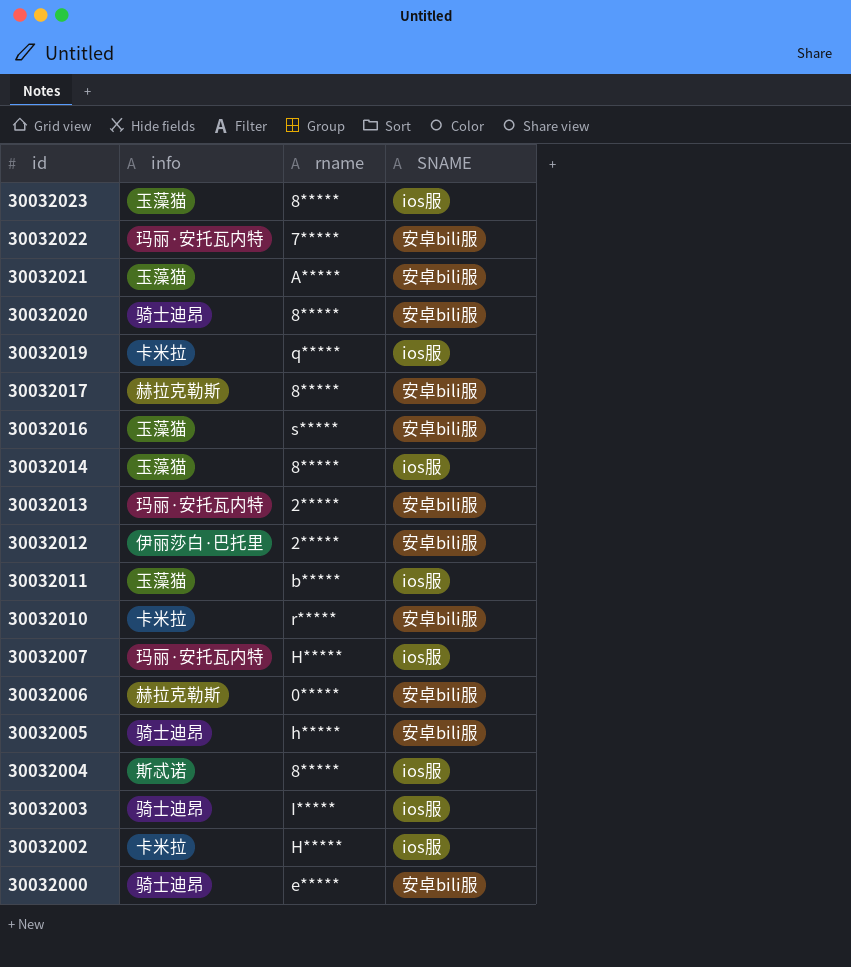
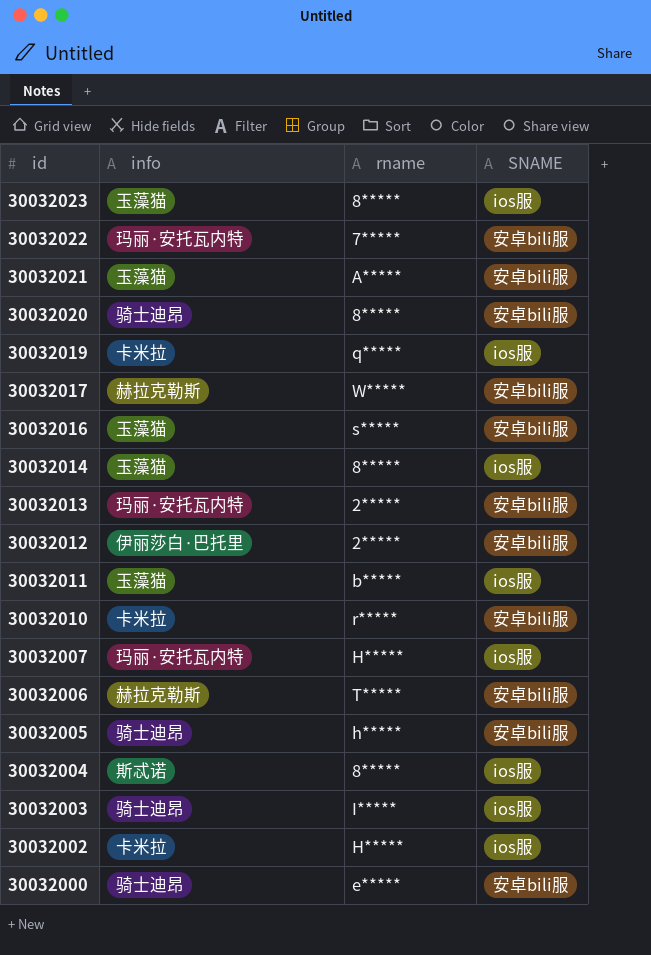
30032017 | rname: 8***** -> W*****
30032006 | rname: 0***** -> T*****

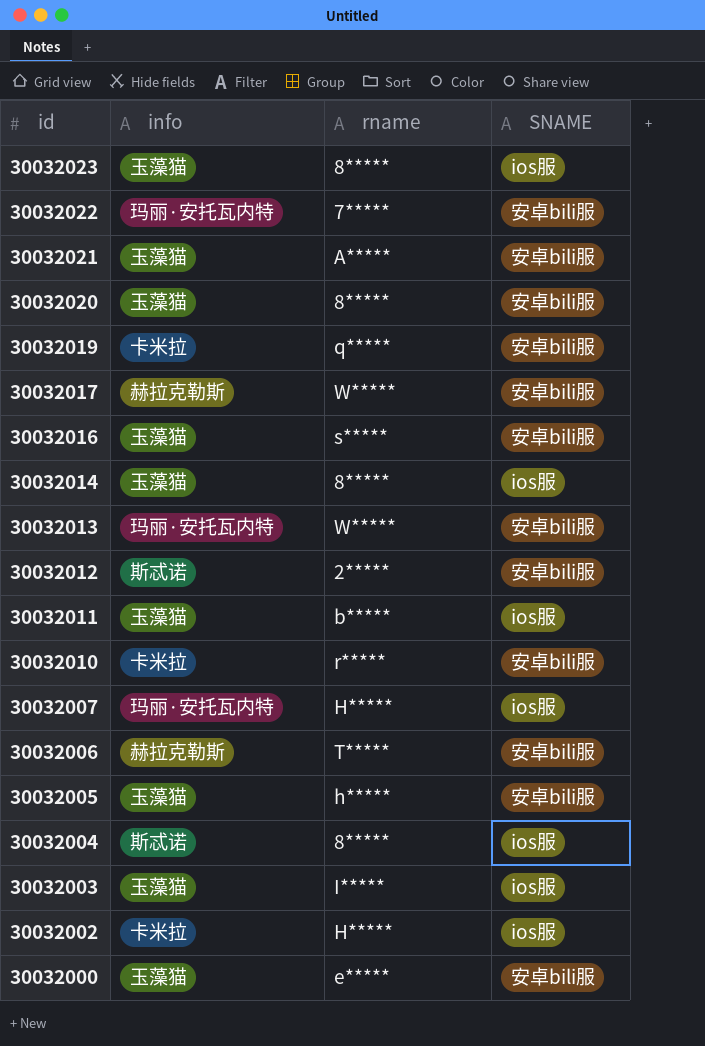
30032020 | info: 骑士迪昂 -> 玉藻猫
30032019 | SNAME: ios服 -> 安卓bili服
30032013 | rname: 2***** -> W*****
30032012 | info: 伊丽莎白·巴托里 -> 斯忒诺
30032005 | info: 骑士迪昂 -> 玉藻猫
30032003 | info: 骑士迪昂 -> 玉藻猫
30032000 | info: 骑士迪昂 -> 玉藻猫

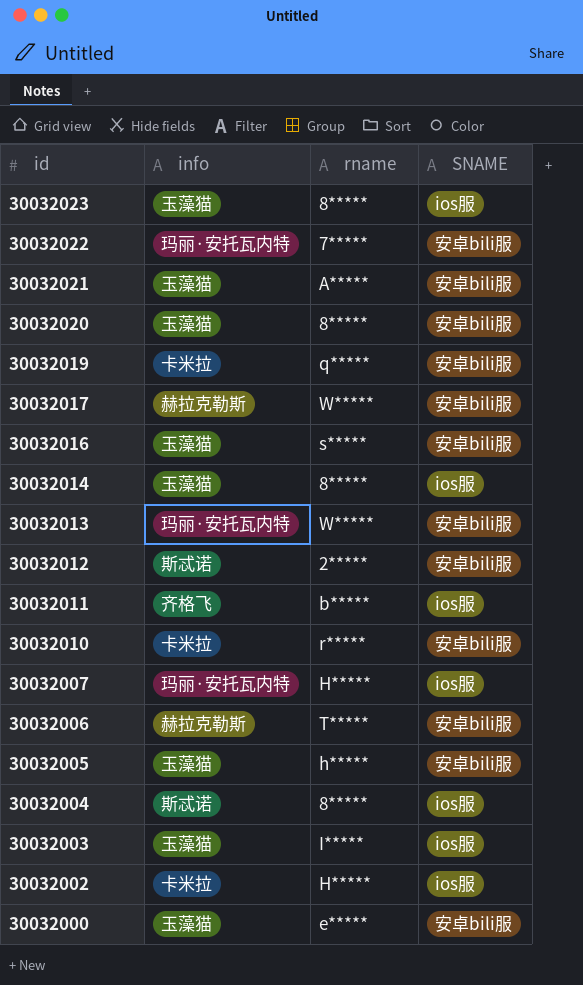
30032011 | info: 玉藻猫 -> 齐格飞

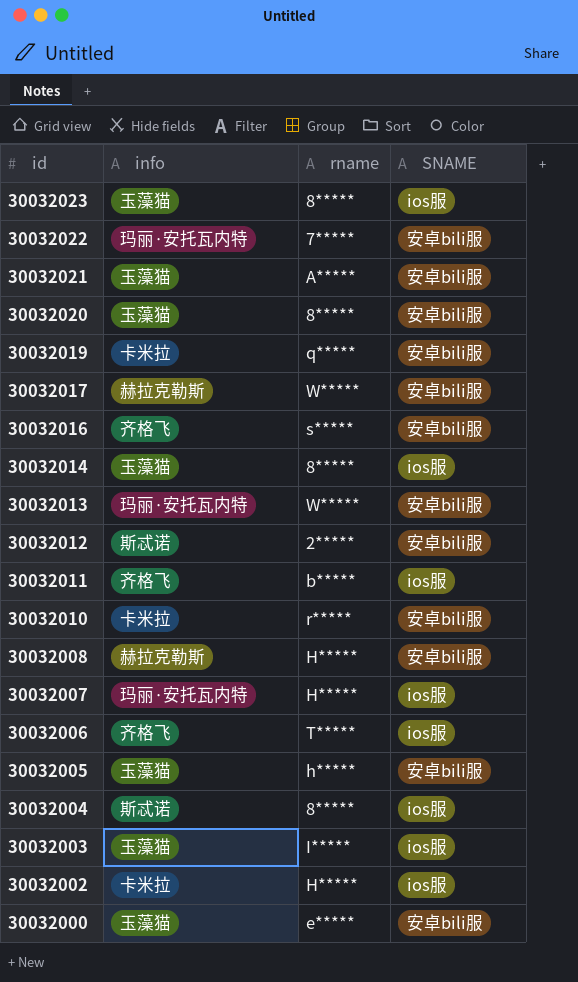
30032016 | info: 玉藻猫 -> 齐格飞
row 30032008: none -> 赫拉克勒斯 | H***** | 安卓bili服
30032006 | info: 赫拉克勒斯 -> 齐格飞
30032006 | SNAME: 安卓bili服 -> ios服

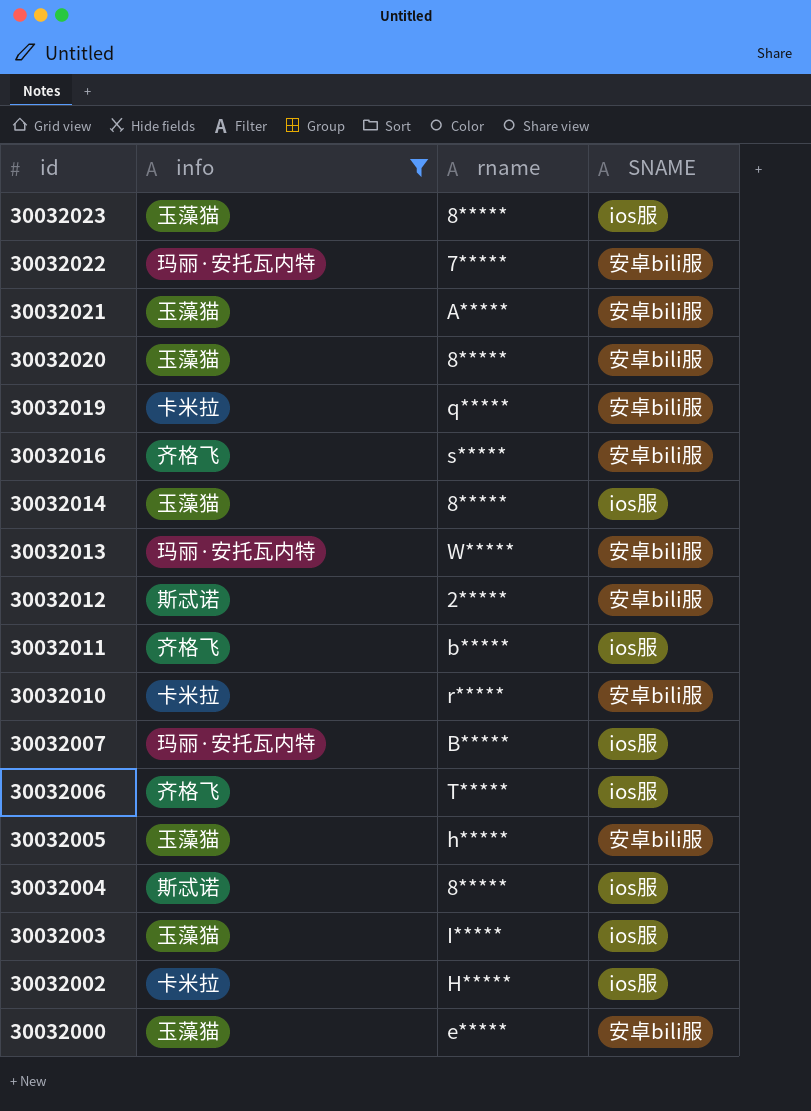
filter: none -> info != 赫拉克勒斯
30032007 | rname: H***** -> B*****

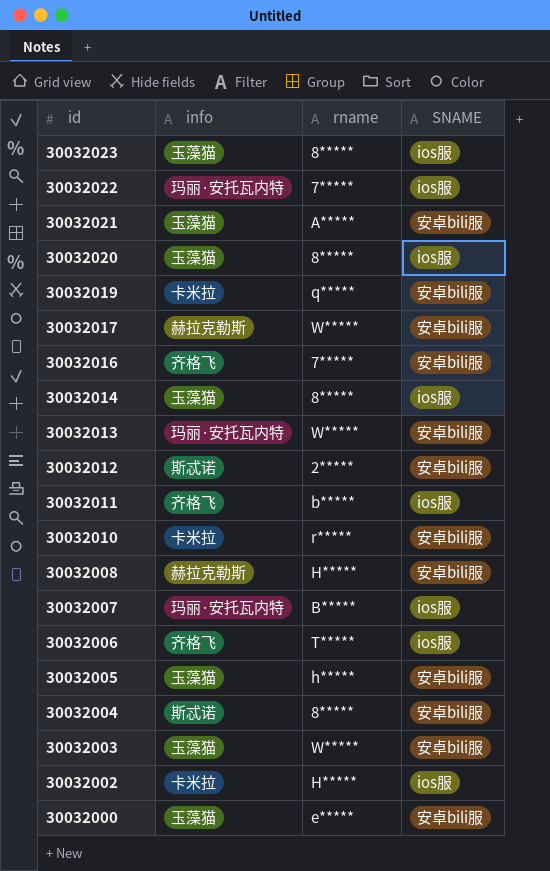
filter: info != 赫拉克勒斯 -> none
30032022 | SNAME: 安卓bili服 -> ios服
30032020 | SNAME: 安卓bili服 -> ios服
30032016 | rname: s***** -> 7*****
30032004 | SNAME: ios服 -> 安卓bili服
30032003 | rname: I***** -> W*****
30032003 | SNAME: ios服 -> 安卓bili服

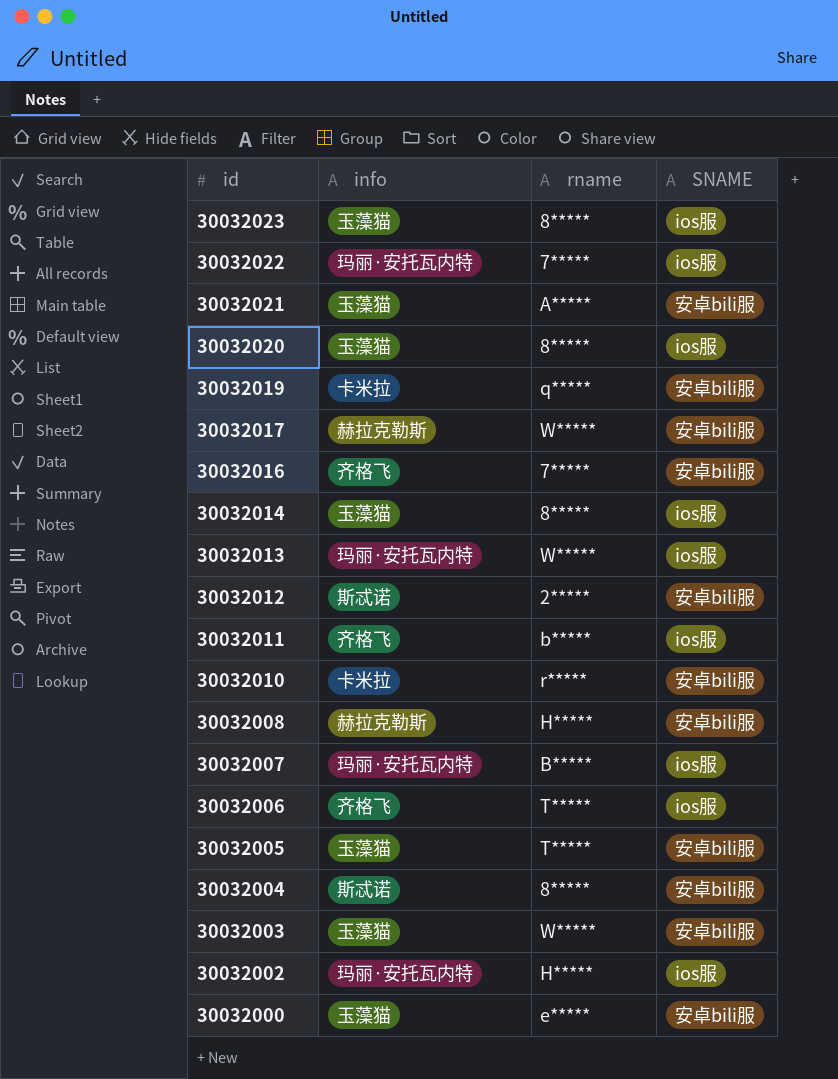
30032013 | SNAME: 安卓bili服 -> ios服
30032005 | rname: h***** -> T*****
30032002 | info: 卡米拉 -> 玛丽·安托瓦内特

